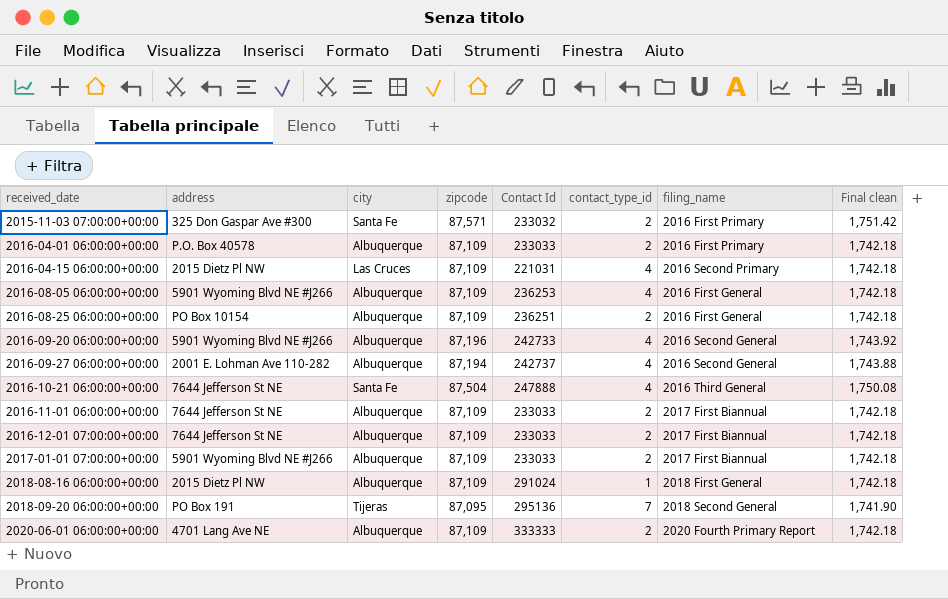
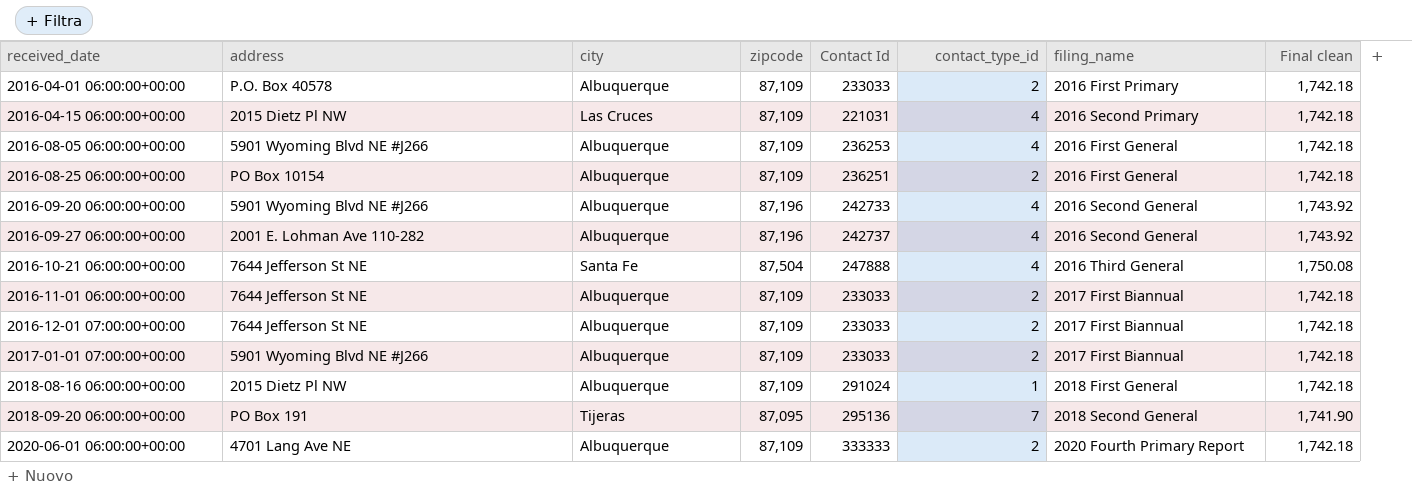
row 2015-11-03 07:00:00+00:00: 325 Don Gaspar Ave #300 | Santa Fe | 87,571 | 233032 | 2 | 2016 First Primary | 1,751.42 -> none
2016-09-27 06:00:00+00:00 | zipcode: 87,194 -> 87,196
2016-09-27 06:00:00+00:00 | Final clean: 1,743.88 -> 1,743.92

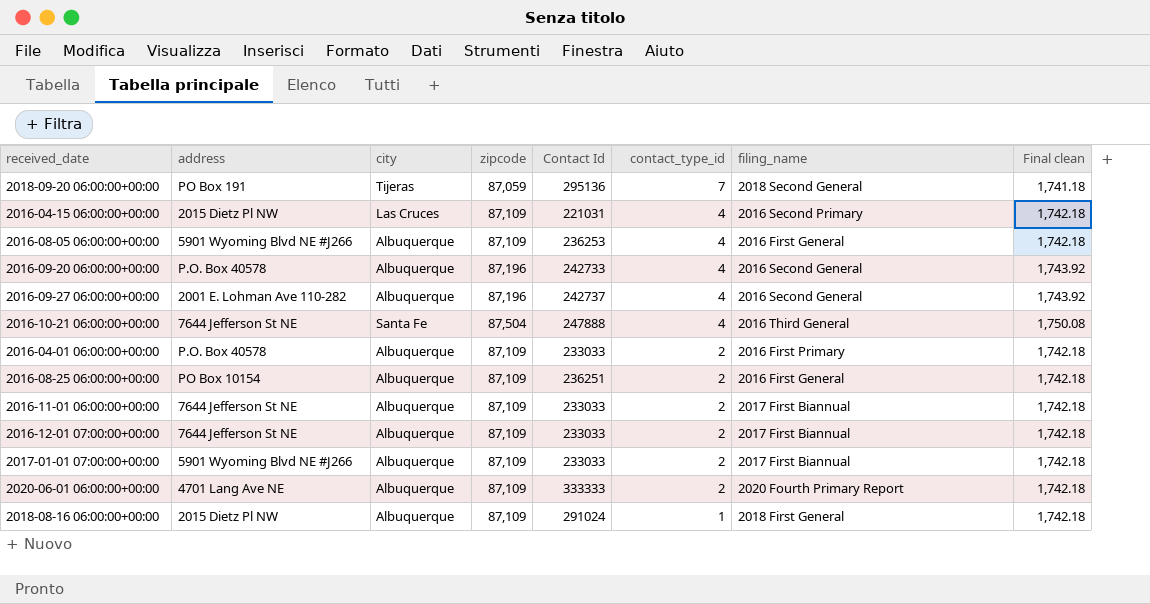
row order: received_date ascending -> contact_type_id descending
2018-09-20 06:00:00+00:00 | zipcode: 87,095 -> 87,059
2018-09-20 06:00:00+00:00 | Final clean: 1,741.90 -> 1,741.18
2016-09-20 06:00:00+00:00 | address: 5901 Wyoming Blvd NE #J266 -> P.O. Box 40578

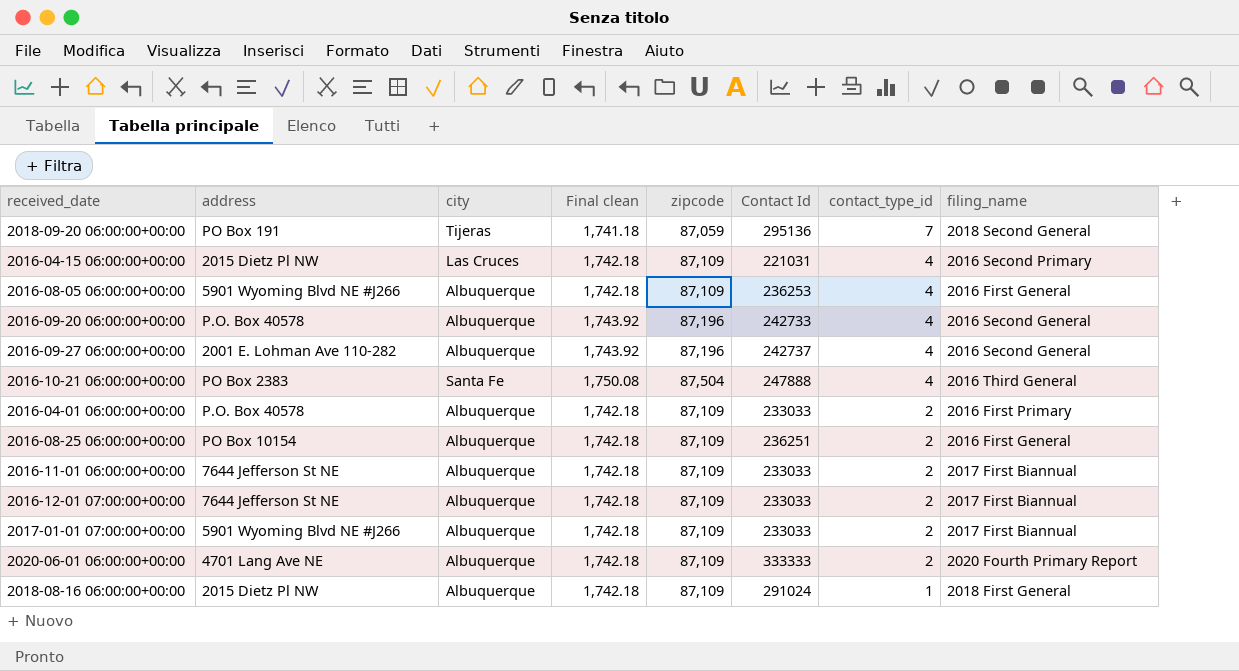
column Final clean | position: 8 -> 4
2016-10-21 06:00:00+00:00 | address: 7644 Jefferson St NE -> PO Box 2383

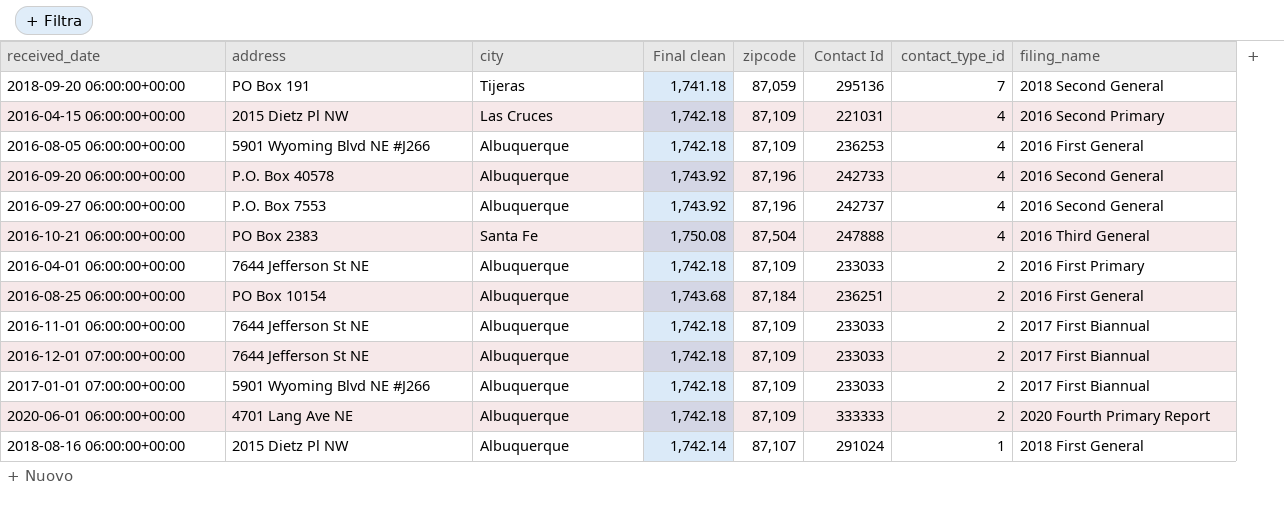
2016-09-27 06:00:00+00:00 | address: 2001 E. Lohman Ave 110-282 -> P.O. Box 7553
2016-04-01 06:00:00+00:00 | address: P.O. Box 40578 -> 7644 Jefferson St NE
2016-08-25 06:00:00+00:00 | Final clean: 1,742.18 -> 1,743.68
2016-08-25 06:00:00+00:00 | zipcode: 87,109 -> 87,184
2018-08-16 06:00:00+00:00 | Final clean: 1,742.18 -> 1,742.14
2018-08-16 06:00:00+00:00 | zipcode: 87,109 -> 87,107

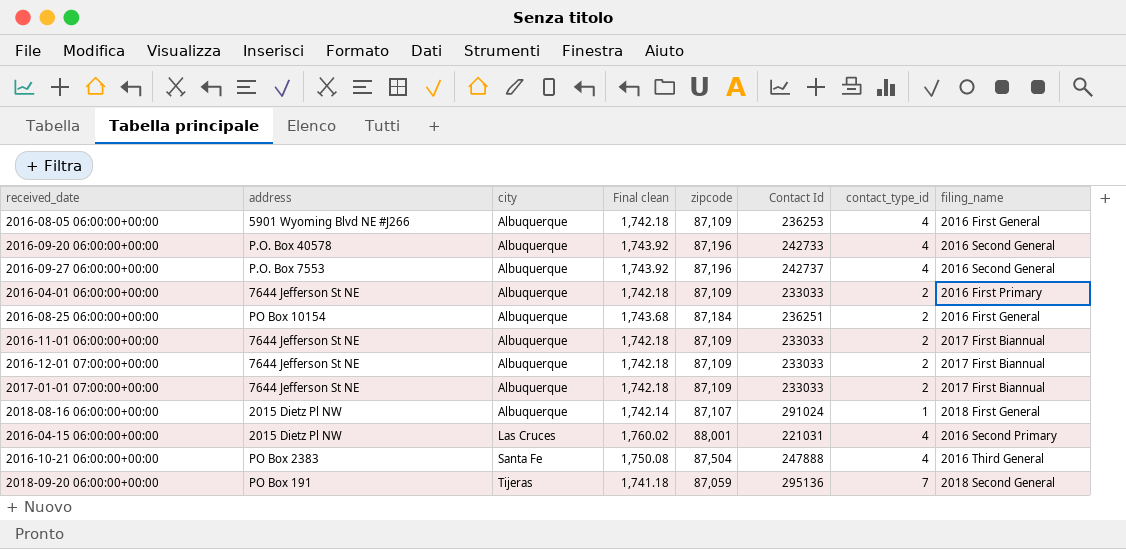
row order: contact_type_id descending -> city ascending
row 2020-06-01 06:00:00+00:00: 4701 Lang Ave NE | Albuquerque | 1,742.18 | 87,109 | 333333 | 2 | 2020 Fourth Primary Report -> none
2017-01-01 07:00:00+00:00 | address: 5901 Wyoming Blvd NE #J266 -> 7644 Jefferson St NE
2016-04-15 06:00:00+00:00 | Final clean: 1,742.18 -> 1,760.02
2016-04-15 06:00:00+00:00 | zipcode: 87,109 -> 88,001

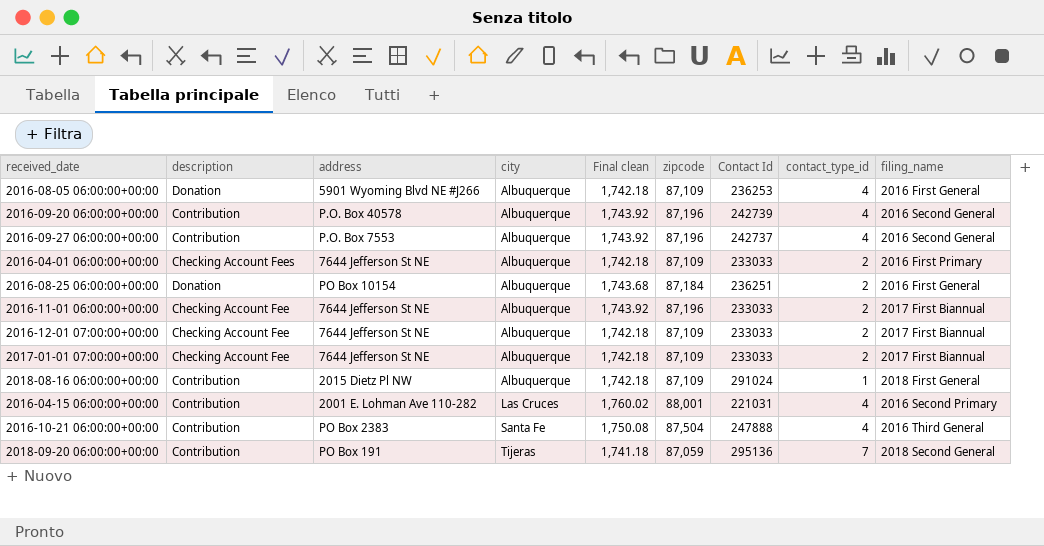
column description | position: none -> 2
2016-09-20 06:00:00+00:00 | Contact Id: 242733 -> 242739
2016-11-01 06:00:00+00:00 | Final clean: 1,742.18 -> 1,743.92
2016-11-01 06:00:00+00:00 | zipcode: 87,109 -> 87,196
2018-08-16 06:00:00+00:00 | Final clean: 1,742.14 -> 1,742.18
2018-08-16 06:00:00+00:00 | zipcode: 87,107 -> 87,109
2016-04-15 06:00:00+00:00 | address: 2015 Dietz Pl NW -> 2001 E. Lohman Ave 110-282

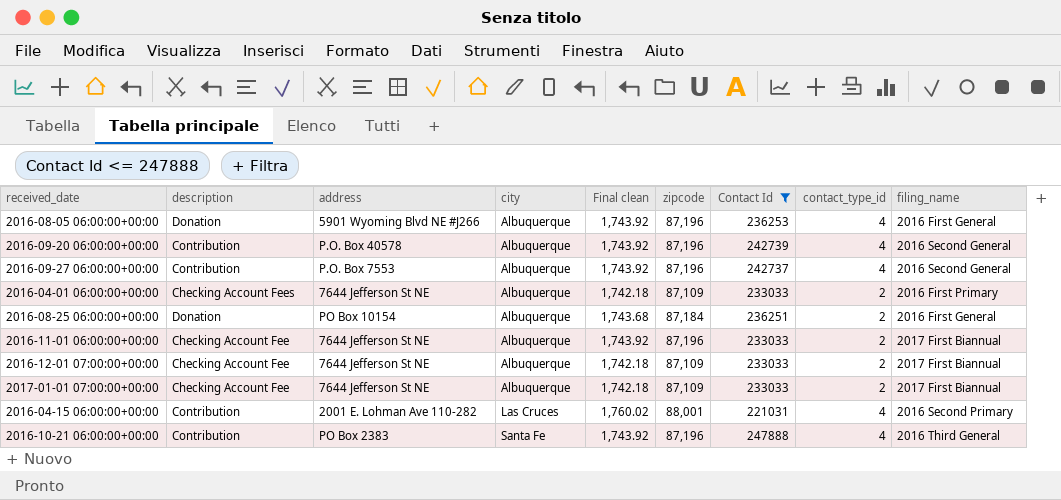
filter: none -> Contact Id <= 247888
2016-08-05 06:00:00+00:00 | Final clean: 1,742.18 -> 1,743.92
2016-08-05 06:00:00+00:00 | zipcode: 87,109 -> 87,196
2016-10-21 06:00:00+00:00 | Final clean: 1,750.08 -> 1,743.92
2016-10-21 06:00:00+00:00 | zipcode: 87,504 -> 87,196

